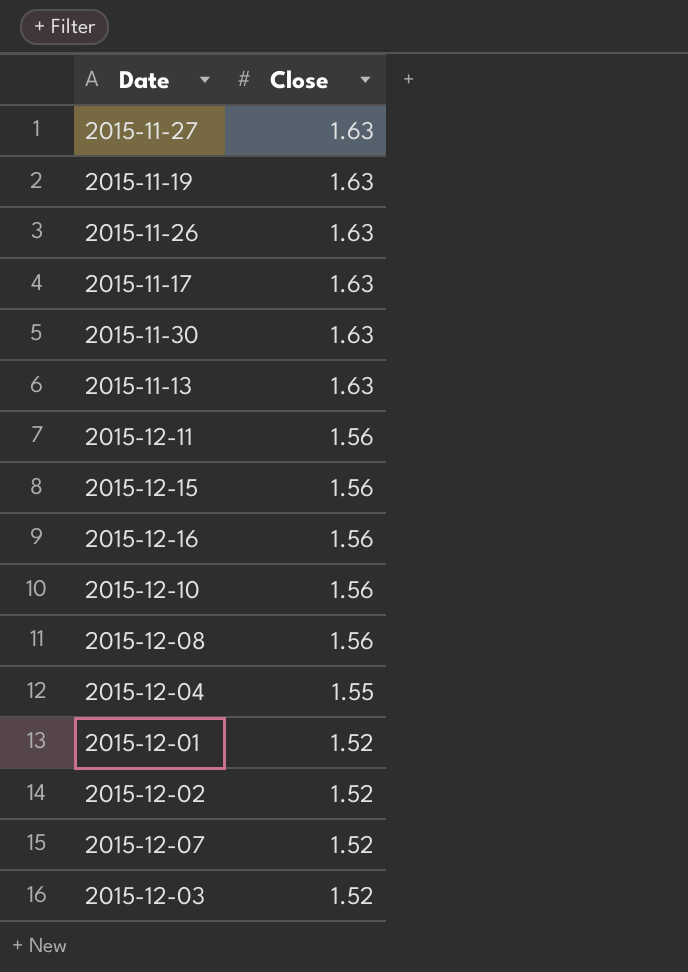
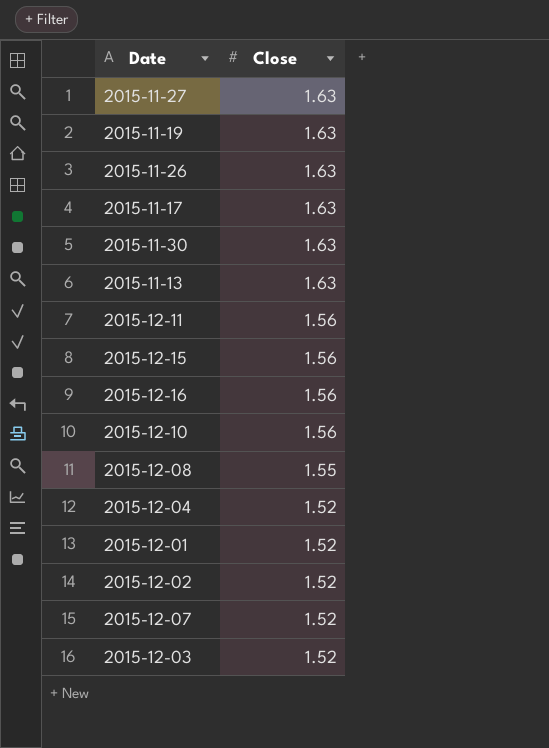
2015-12-08 | Close: 1.56 -> 1.55
2015-12-04 | Close: 1.55 -> 1.52

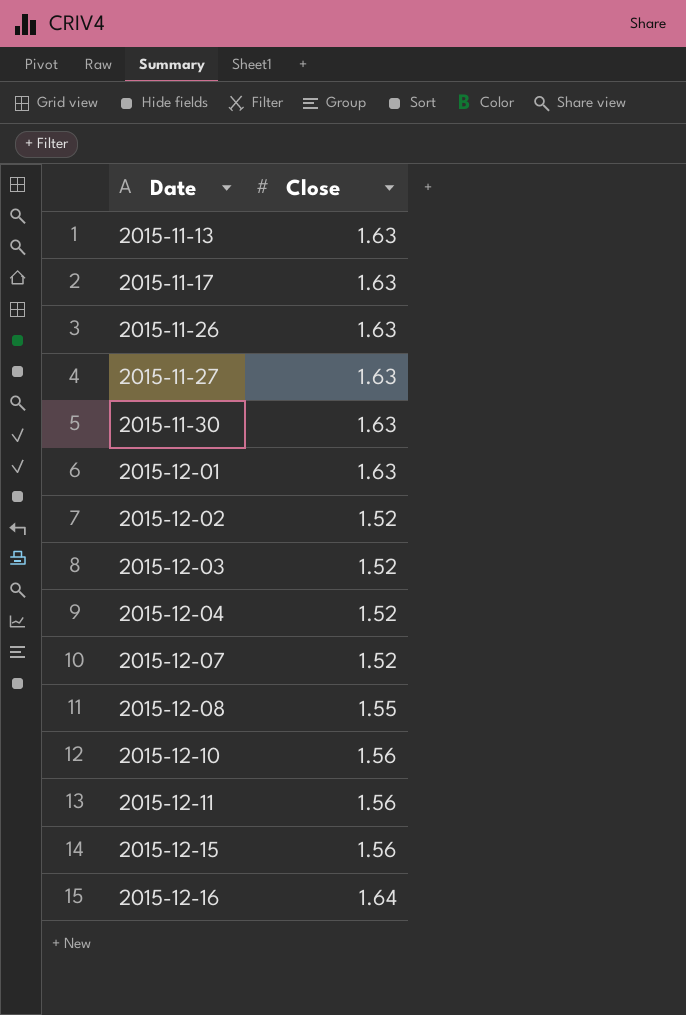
row order: Close descending -> Date ascending
row 2015-11-19: 1.63 -> none
2015-12-01 | Close: 1.52 -> 1.63
2015-12-16 | Close: 1.56 -> 1.64

